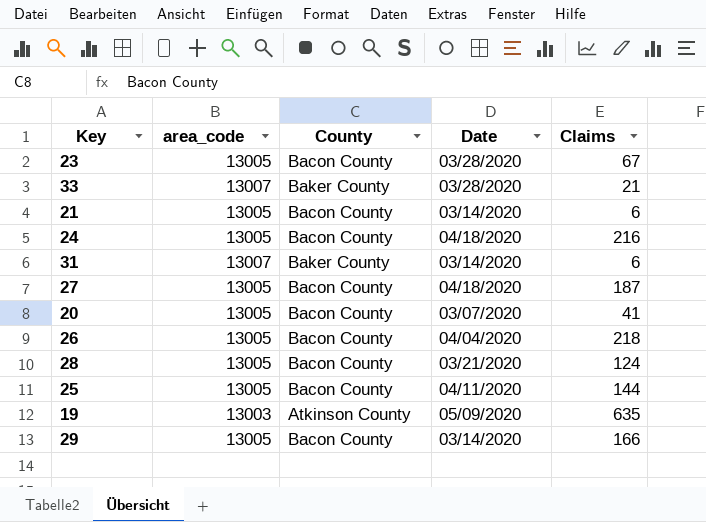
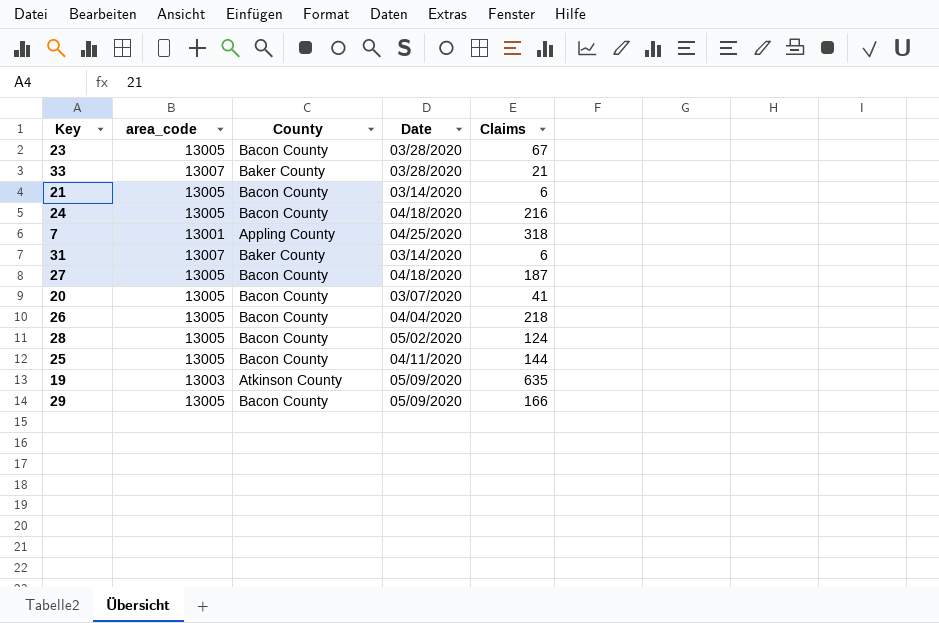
row 7: none -> 13001 | Appling County | 04/25/2020 | 318
28 | Date: 03/21/2020 -> 05/02/2020
29 | Date: 03/14/2020 -> 05/09/2020

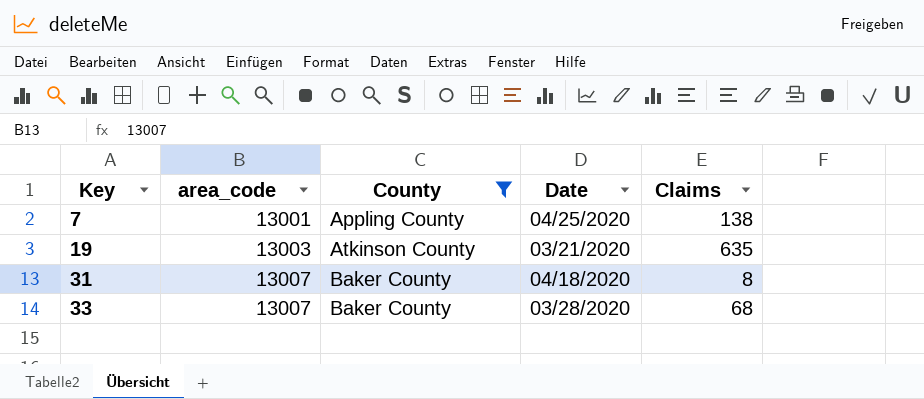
filter: none -> County != Bacon County
row order: none -> Key ascending
7 | Claims: 318 -> 138
19 | Date: 05/09/2020 -> 03/21/2020
31 | Date: 03/14/2020 -> 04/18/2020
31 | Claims: 6 -> 8
33 | Claims: 21 -> 68

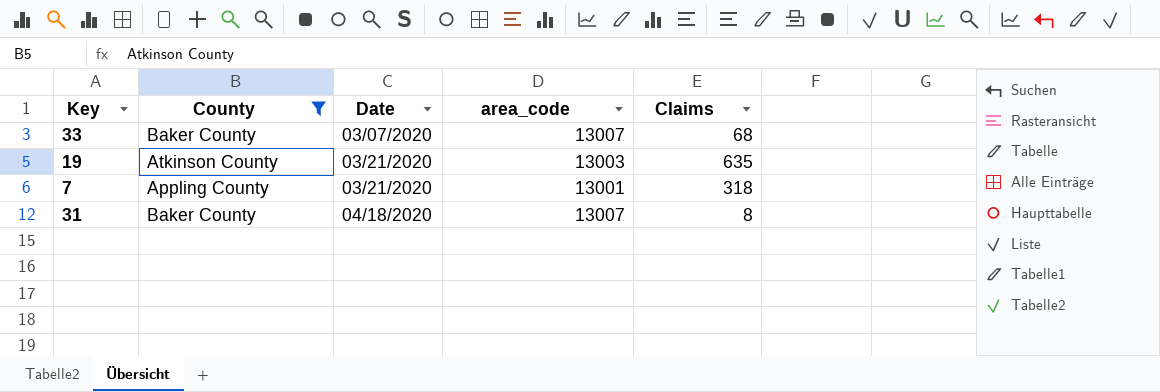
row order: Key ascending -> Date ascending
column area_code | position: 2 -> 4
33 | Date: 03/28/2020 -> 03/07/2020
7 | Date: 04/25/2020 -> 03/21/2020
7 | Claims: 138 -> 318

